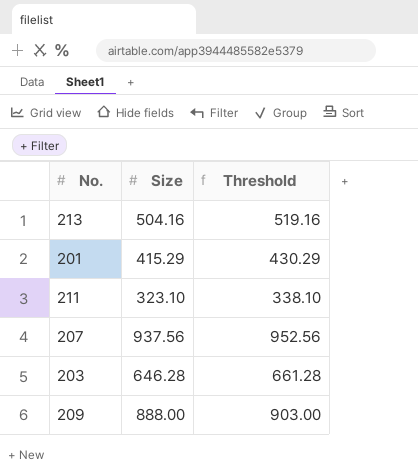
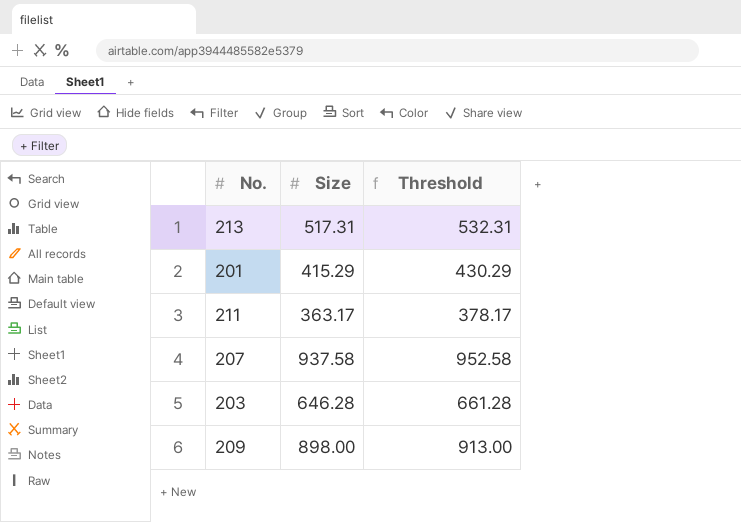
213 | Size: 504.16 -> 517.31
213 | Threshold: 519.16 -> 532.31
211 | Size: 323.10 -> 363.17
211 | Threshold: 338.10 -> 378.17
207 | Size: 937.56 -> 937.58
207 | Threshold: 952.56 -> 952.58
209 | Size: 888.00 -> 898.00
209 | Threshold: 903.00 -> 913.00

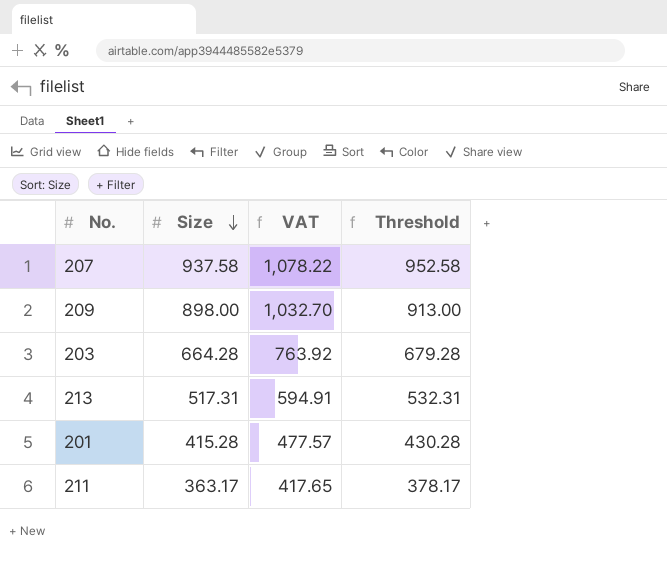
row order: none -> Size descending
column VAT | formula: none -> [Size] * 1.15
203 | Size: 646.28 -> 664.28
203 | Threshold: 661.28 -> 679.28
201 | Size: 415.29 -> 415.28
201 | Threshold: 430.29 -> 430.28

